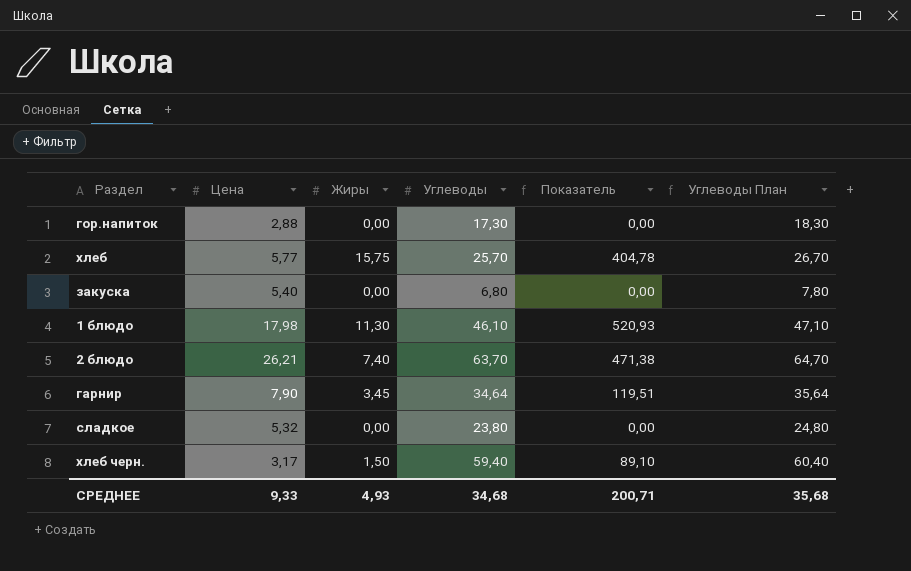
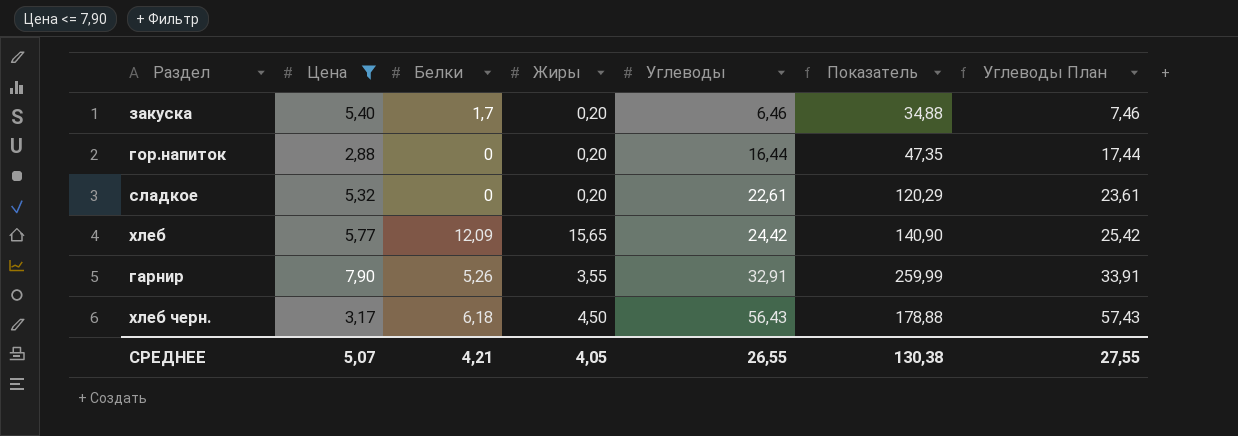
filter: none -> Цена <= 7,90
row order: none -> Углеводы ascending
column Белки | position: none -> 3
column Показатель | formula: [Жиры] * [Углеводы] -> [Цена] * [Углеводы]
закуска | Жиры: 0,00 -> 0,20
закуска | Углеводы: 6,80 -> 6,46
закуска | Углеводы План: 7,80 -> 7,46
гор.напиток | Жиры: 0,00 -> 0,20
гор.напиток | Углеводы: 17,30 -> 16,44
гор.напиток | Углеводы План: 18,30 -> 17,44
сладкое | Жиры: 0,00 -> 0,20
сладкое | Углеводы: 23,80 -> 22,61
сладкое | Углеводы План: 24,80 -> 23,61
хлеб | Жиры: 15,75 -> 15,65
хлеб | Углеводы: 25,70 -> 24,42
хлеб | Углеводы План: 26,70 -> 25,42
гарнир | Жиры: 3,45 -> 3,55
гарнир | Углеводы: 34,64 -> 32,91
гарнир | Углеводы План: 35,64 -> 33,91
хлеб черн. | Жиры: 1,50 -> 4,50
хлеб черн. | Углеводы: 59,40 -> 56,43
хлеб черн. | Углеводы План: 60,40 -> 57,43
СРЕДНЕЕ | Цена: 9,33 -> 5,07
СРЕДНЕЕ | Жиры: 4,93 -> 4,05
СРЕДНЕЕ | Углеводы: 34,68 -> 26,55
СРЕДНЕЕ | Показатель: 200,71 -> 130,38
СРЕДНЕЕ | Углеводы План: 35,68 -> 27,55

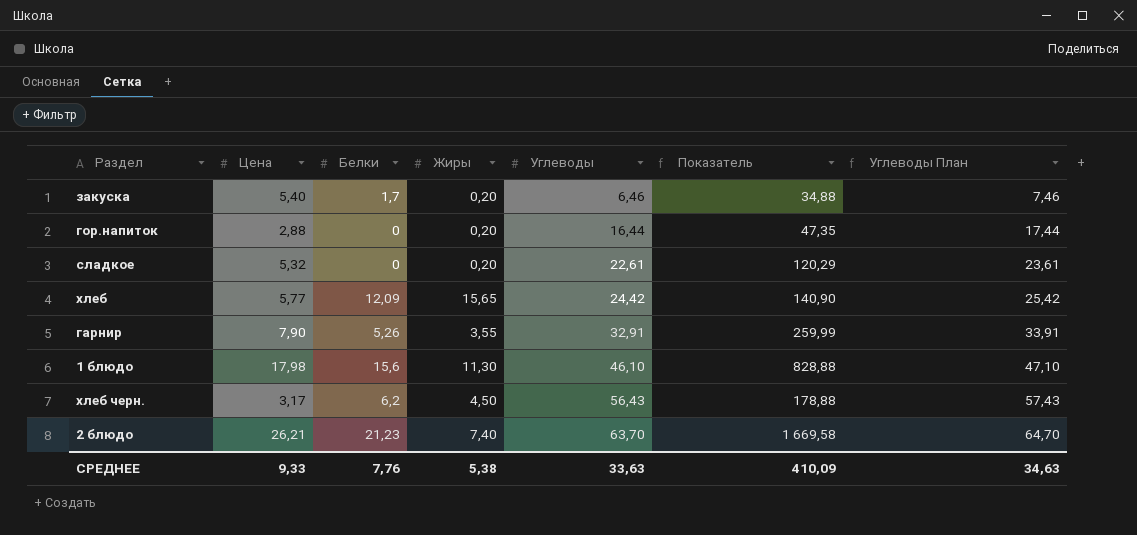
filter: Цена <= 7,90 -> none
хлеб черн. | Белки: 6,18 -> 6,2
СРЕДНЕЕ | Цена: 5,07 -> 9,33
СРЕДНЕЕ | Белки: 4,21 -> 7,76
СРЕДНЕЕ | Жиры: 4,05 -> 5,38
СРЕДНЕЕ | Углеводы: 26,55 -> 33,63
СРЕДНЕЕ | Показатель: 130,38 -> 410,09
СРЕДНЕЕ | Углеводы План: 27,55 -> 34,63

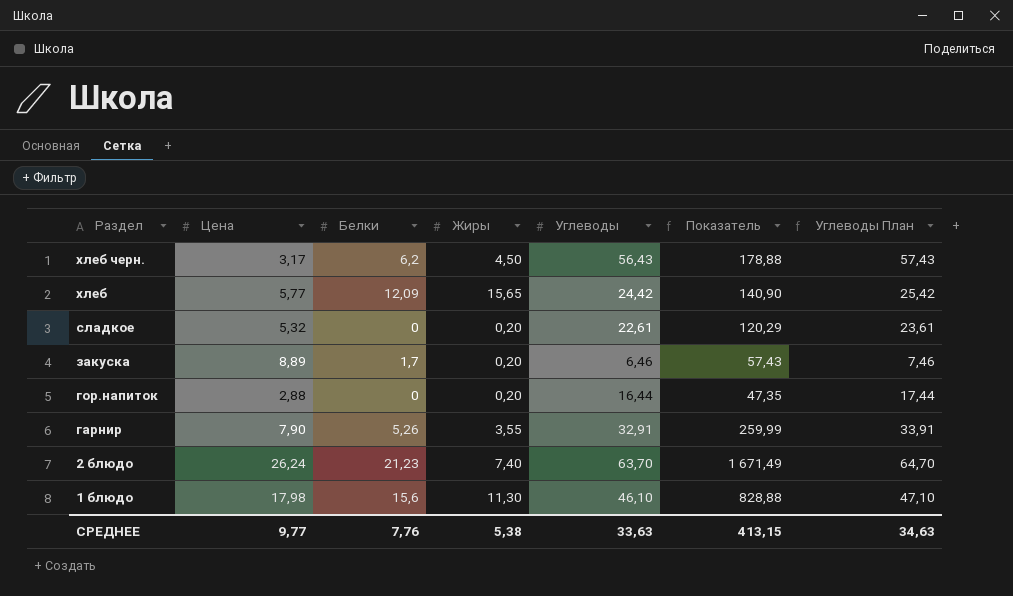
row order: Углеводы ascending -> Раздел descending
закуска | Цена: 5,40 -> 8,89
закуска | Показатель: 34,88 -> 57,43
2 блюдо | Цена: 26,21 -> 26,24
2 блюдо | Показатель: 1 669,58 -> 1 671,49
СРЕДНЕЕ | Цена: 9,33 -> 9,77
СРЕДНЕЕ | Показатель: 410,09 -> 413,15

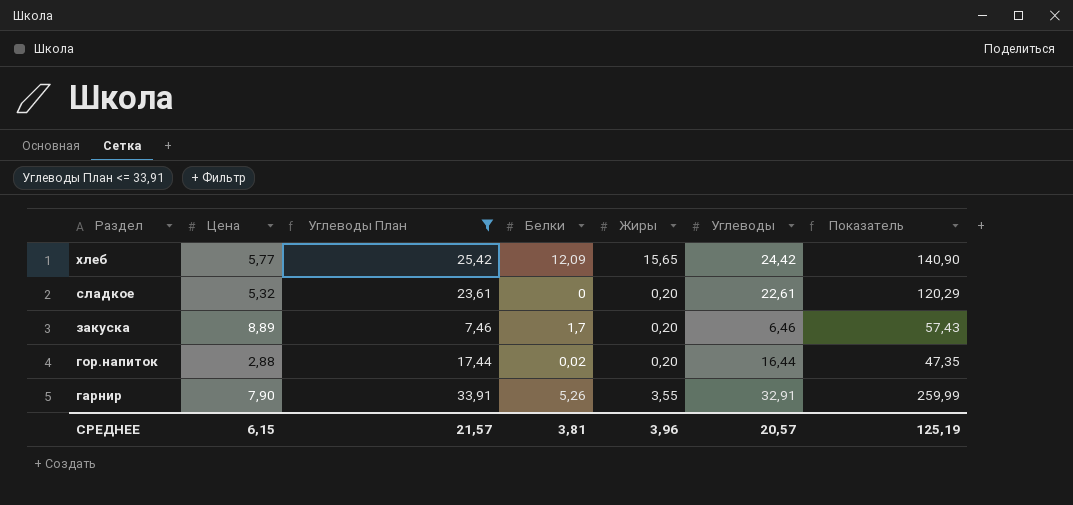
filter: none -> Углеводы План <= 33,91
column Углеводы План | position: 7 -> 3
гор.напиток | Белки: 0 -> 0,02
СРЕДНЕЕ | Цена: 9,77 -> 6,15
СРЕДНЕЕ | Углеводы План: 34,63 -> 21,57
СРЕДНЕЕ | Белки: 7,76 -> 3,81
СРЕДНЕЕ | Жиры: 5,38 -> 3,96
СРЕДНЕЕ | Углеводы: 33,63 -> 20,57
СРЕДНЕЕ | Показатель: 413,15 -> 125,19

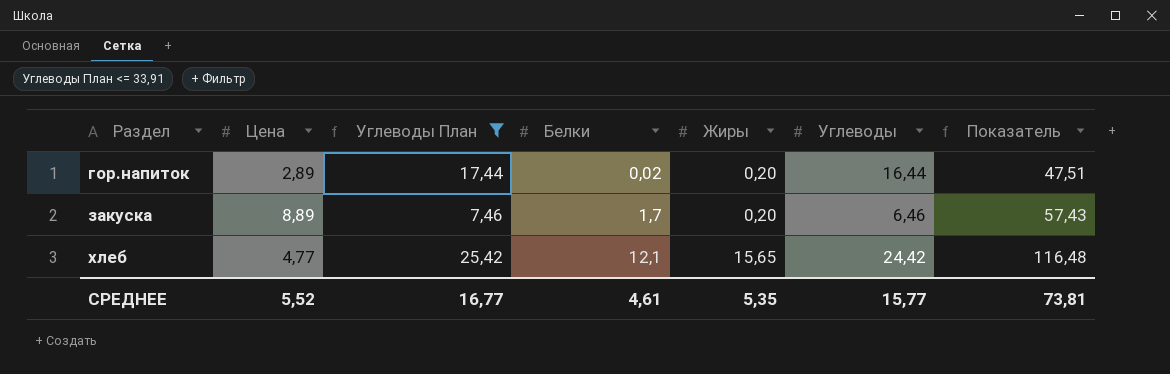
row order: Раздел descending -> Раздел ascending
row сладкое: 5,32 | 23,61 | 0 | 0,20 | 22,61 | 120,29 -> none
row гарнир: 7,90 | 33,91 | 5,26 | 3,55 | 32,91 | 259,99 -> none
гор.напиток | Цена: 2,88 -> 2,89
гор.напиток | Показатель: 47,35 -> 47,51
хлеб | Цена: 5,77 -> 4,77
хлеб | Белки: 12,09 -> 12,1
хлеб | Показатель: 140,90 -> 116,48
СРЕДНЕЕ | Цена: 6,15 -> 5,52
СРЕДНЕЕ | Углеводы План: 21,57 -> 16,77
СРЕДНЕЕ | Белки: 3,81 -> 4,61
СРЕДНЕЕ | Жиры: 3,96 -> 5,35
СРЕДНЕЕ | Углеводы: 20,57 -> 15,77
СРЕДНЕЕ | Показатель: 125,19 -> 73,81

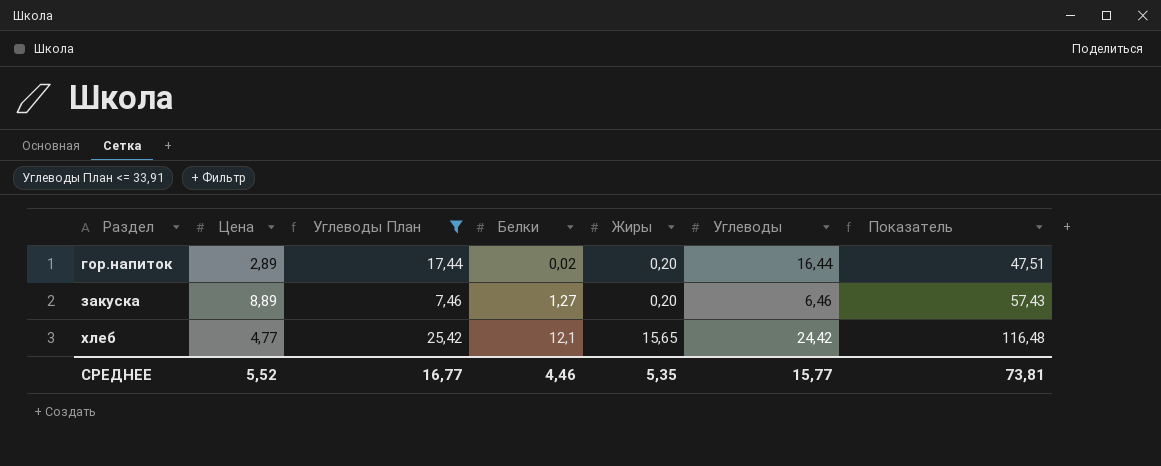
закуска | Белки: 1,7 -> 1,27
СРЕДНЕЕ | Белки: 4,61 -> 4,46

